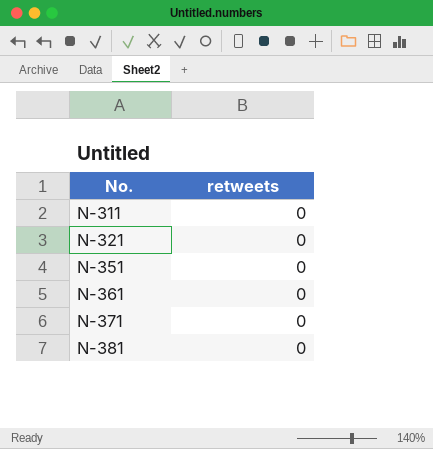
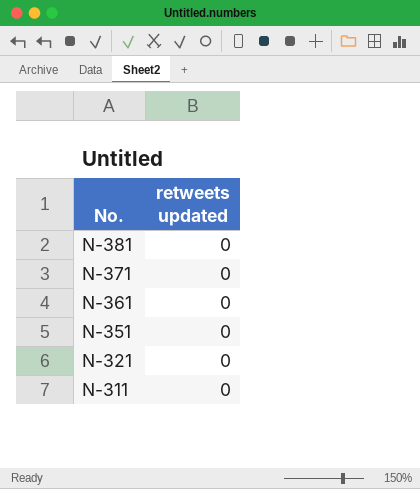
row order: No. ascending -> No. descending
column name: retweets -> retweets updated

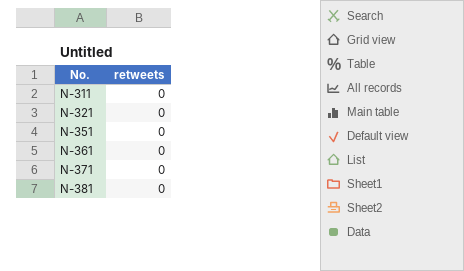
row order: No. descending -> No. ascending
column name: retweets updated -> retweets

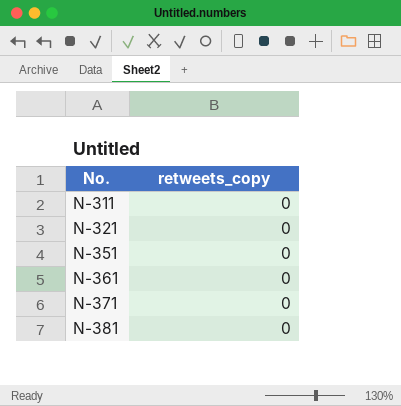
column name: retweets -> retweets_copy

